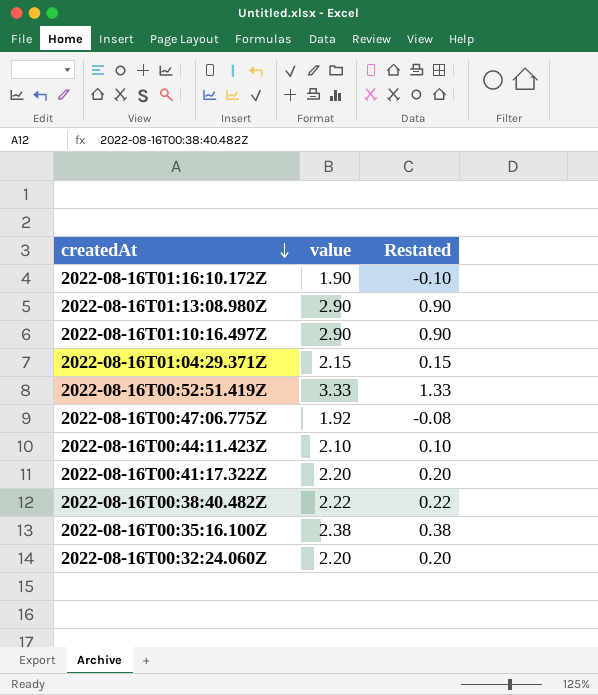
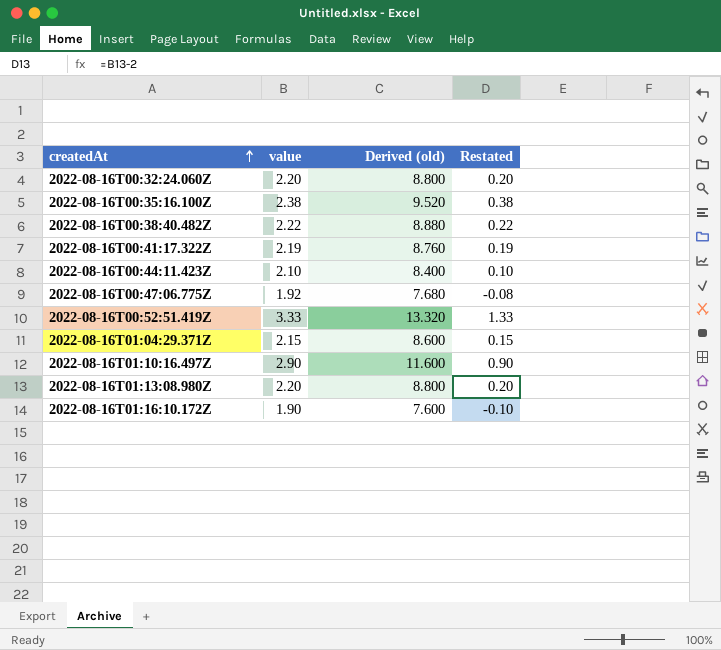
row order: createdAt descending -> createdAt ascending
column Derived (old) | formula: none -> [value] * 4
2022-08-16T00:41:17.322Z | value: 2.20 -> 2.19
2022-08-16T00:41:17.322Z | Restated: 0.20 -> 0.19
2022-08-16T01:13:08.980Z | value: 2.90 -> 2.20
2022-08-16T01:13:08.980Z | Restated: 0.90 -> 0.20

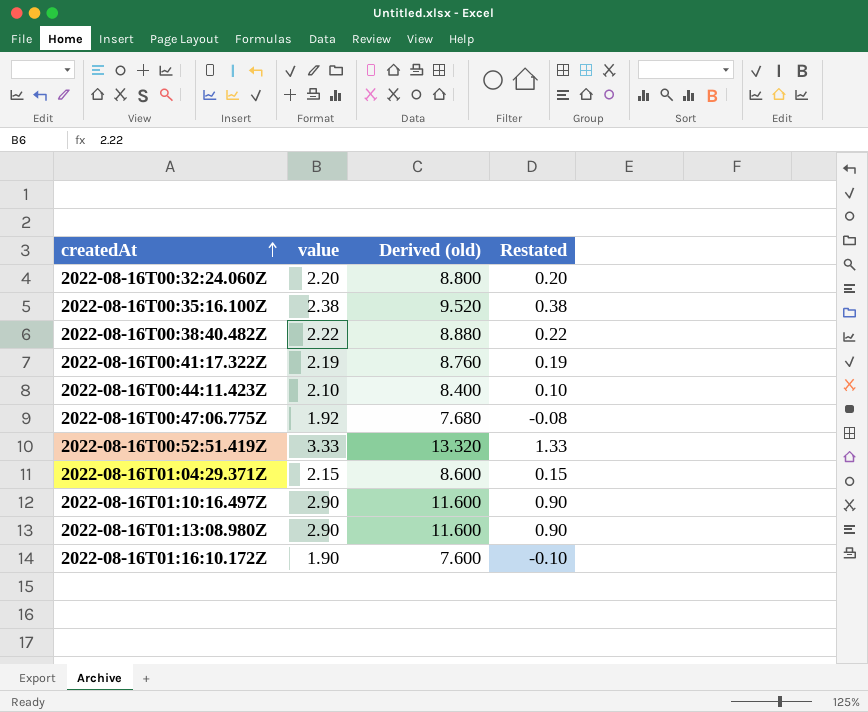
2022-08-16T01:13:08.980Z | value: 2.20 -> 2.90
2022-08-16T01:13:08.980Z | Derived (old): 8.800 -> 11.600
2022-08-16T01:13:08.980Z | Restated: 0.20 -> 0.90

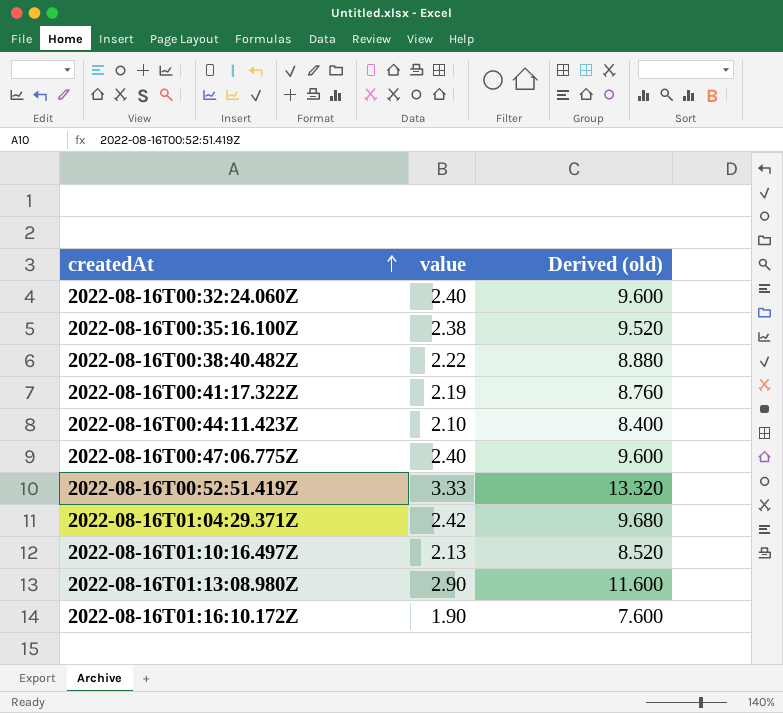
column Restated | formula: [value] - 2 -> none
2022-08-16T00:32:24.060Z | value: 2.20 -> 2.40
2022-08-16T00:32:24.060Z | Derived (old): 8.800 -> 9.600
2022-08-16T00:47:06.775Z | value: 1.92 -> 2.40
2022-08-16T00:47:06.775Z | Derived (old): 7.680 -> 9.600
2022-08-16T01:04:29.371Z | value: 2.15 -> 2.42
2022-08-16T01:04:29.371Z | Derived (old): 8.600 -> 9.680
2022-08-16T01:10:16.497Z | value: 2.90 -> 2.13
2022-08-16T01:10:16.497Z | Derived (old): 11.600 -> 8.520

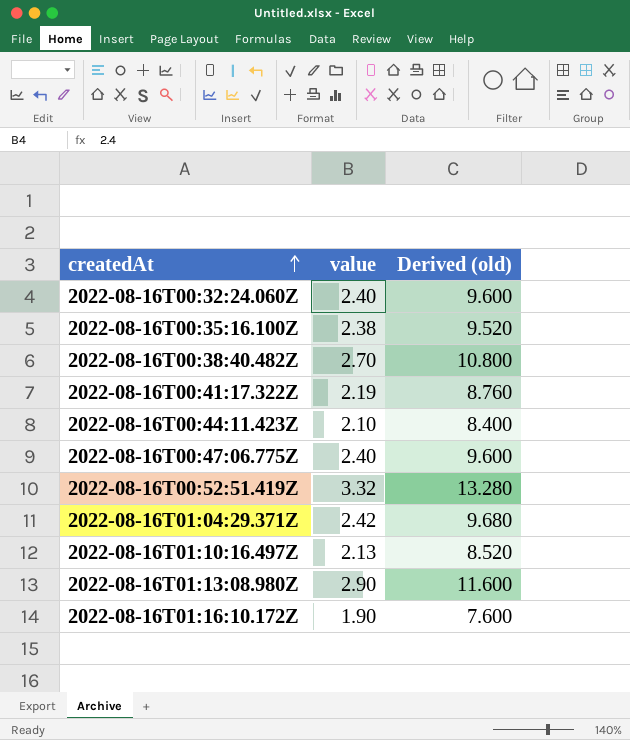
2022-08-16T00:38:40.482Z | value: 2.22 -> 2.70
2022-08-16T00:38:40.482Z | Derived (old): 8.880 -> 10.800
2022-08-16T00:52:51.419Z | value: 3.33 -> 3.32
2022-08-16T00:52:51.419Z | Derived (old): 13.320 -> 13.280

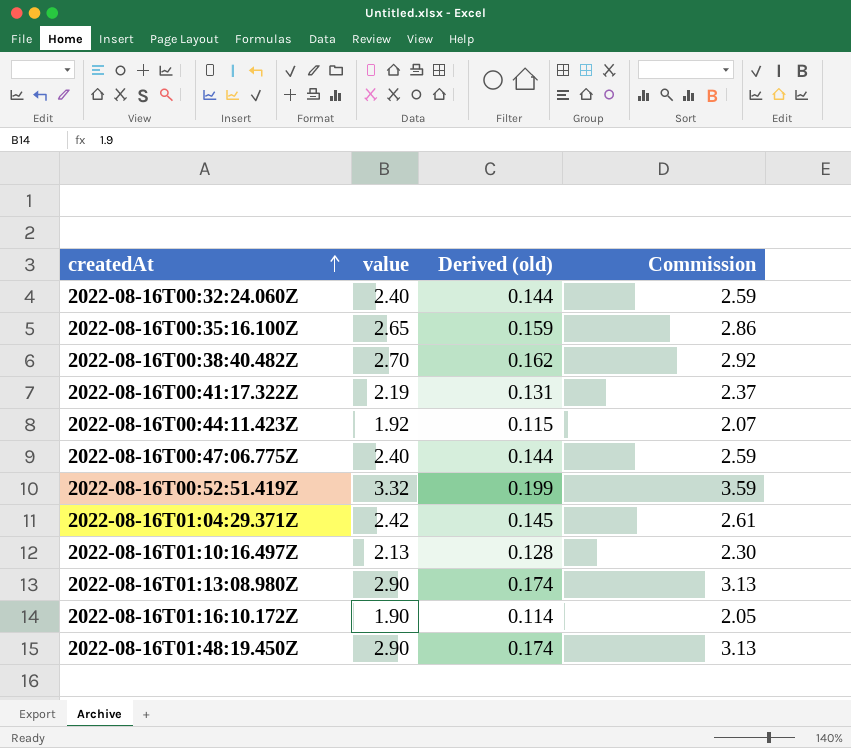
column Derived (old) | formula: [value] * 4 -> [value] * 0.06
column Commission | formula: none -> [value] * 1.08
2022-08-16T00:35:16.100Z | value: 2.38 -> 2.65
2022-08-16T00:44:11.423Z | value: 2.10 -> 1.92
row 2022-08-16T01:48:19.450Z: none -> 2.90 | 0.174 | 3.13

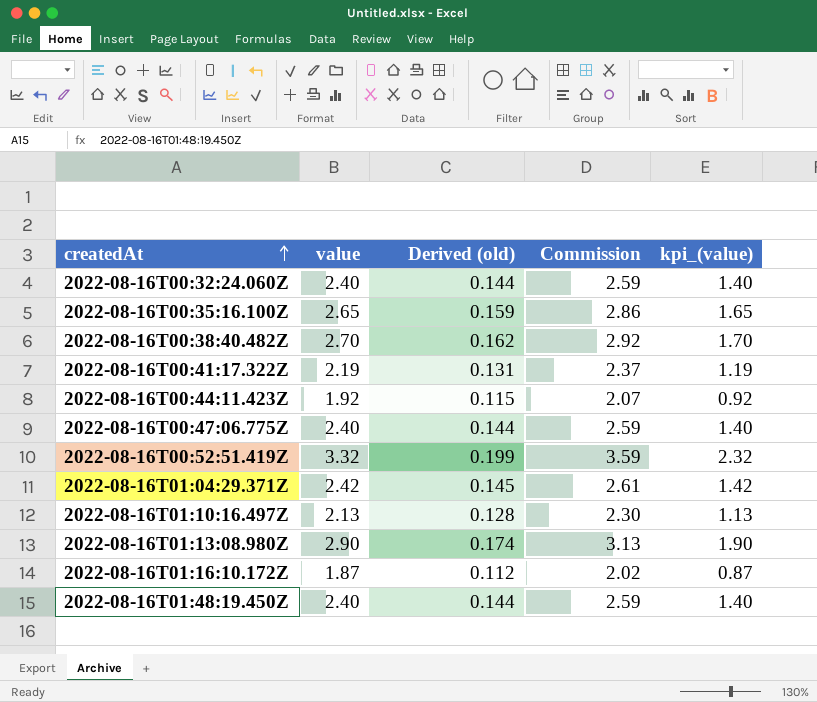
column kpi_(value) | formula: none -> [value] - 1
2022-08-16T01:16:10.172Z | value: 1.90 -> 1.87
2022-08-16T01:16:10.172Z | Derived (old): 0.114 -> 0.112
2022-08-16T01:16:10.172Z | Commission: 2.05 -> 2.02
2022-08-16T01:48:19.450Z | value: 2.90 -> 2.40
2022-08-16T01:48:19.450Z | Derived (old): 0.174 -> 0.144
2022-08-16T01:48:19.450Z | Commission: 3.13 -> 2.59

